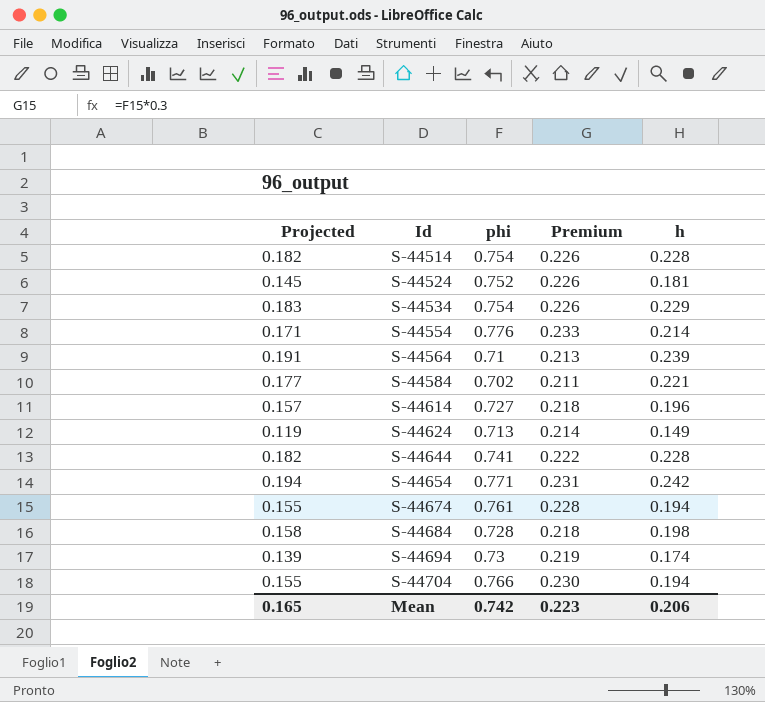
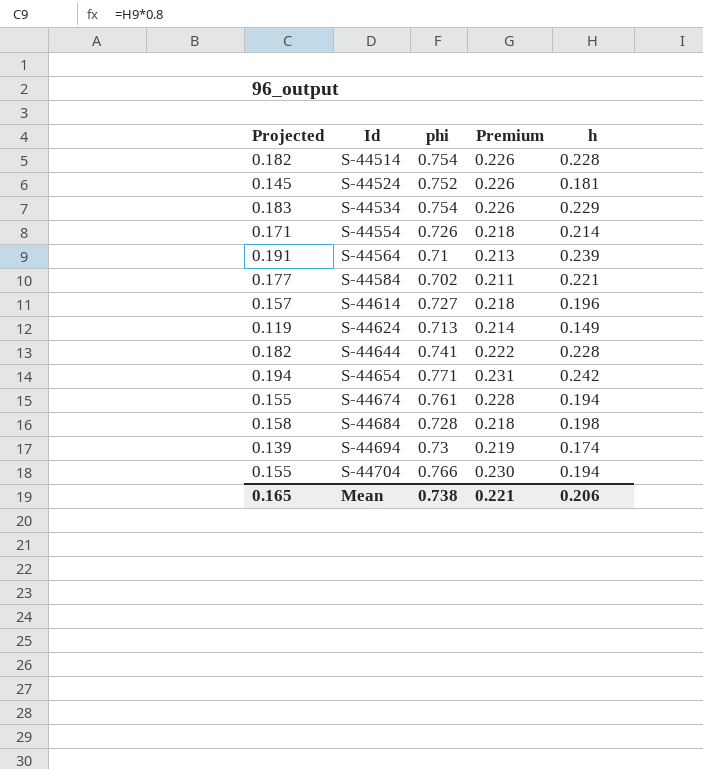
S-44554 | phi: 0.776 -> 0.726
S-44554 | Premium: 0.233 -> 0.218
Mean | phi: 0.742 -> 0.738
Mean | Premium: 0.223 -> 0.221

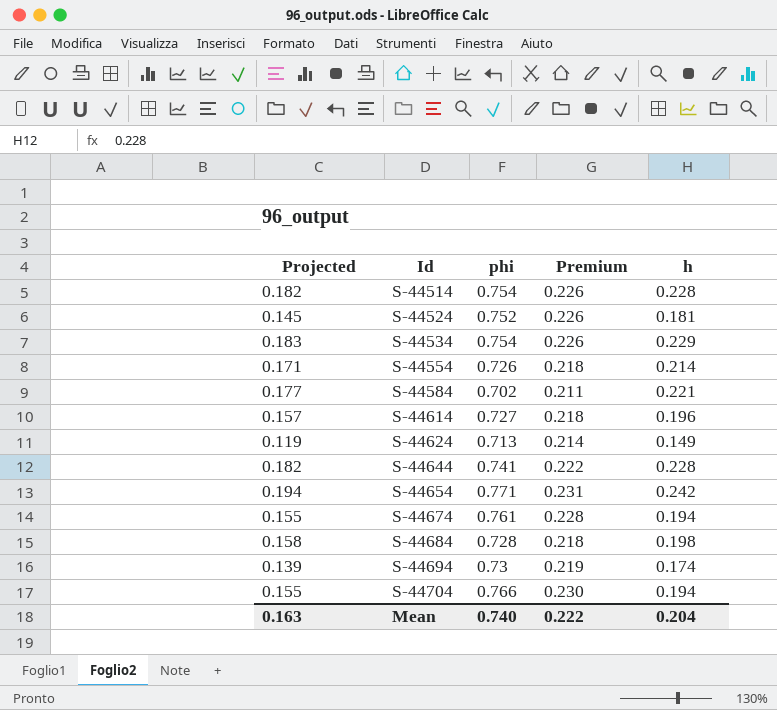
row S-44564: 0.191 | 0.71 | 0.213 | 0.239 -> none
Mean | Projected: 0.165 -> 0.163
Mean | phi: 0.738 -> 0.740
Mean | Premium: 0.221 -> 0.222
Mean | h: 0.206 -> 0.204

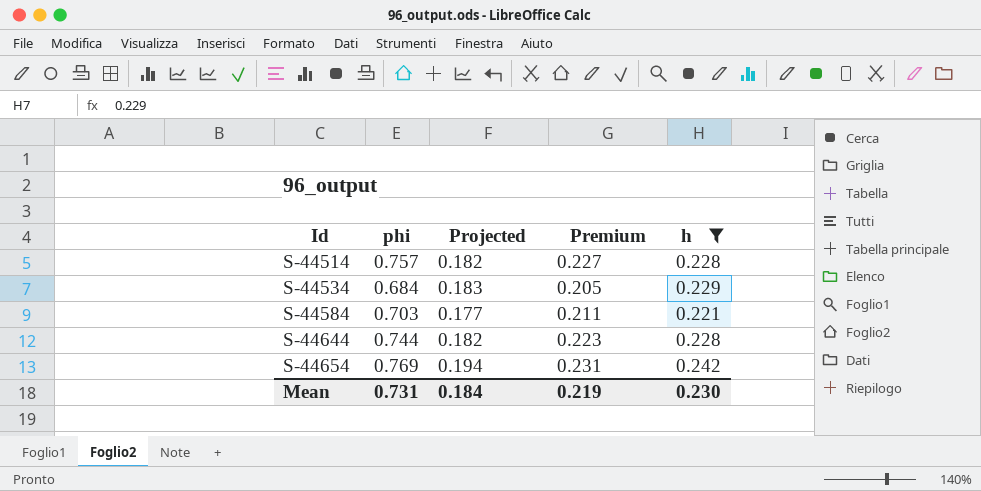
filter: none -> h >= 0.221
column Projected | position: 1 -> 3
S-44514 | phi: 0.754 -> 0.757
S-44514 | Premium: 0.226 -> 0.227
S-44534 | phi: 0.754 -> 0.684
S-44534 | Premium: 0.226 -> 0.205
S-44584 | phi: 0.702 -> 0.703
S-44644 | phi: 0.741 -> 0.744
S-44644 | Premium: 0.222 -> 0.223
S-44654 | phi: 0.771 -> 0.769
Mean | phi: 0.740 -> 0.731
Mean | Projected: 0.163 -> 0.184
Mean | Premium: 0.222 -> 0.219
Mean | h: 0.204 -> 0.230

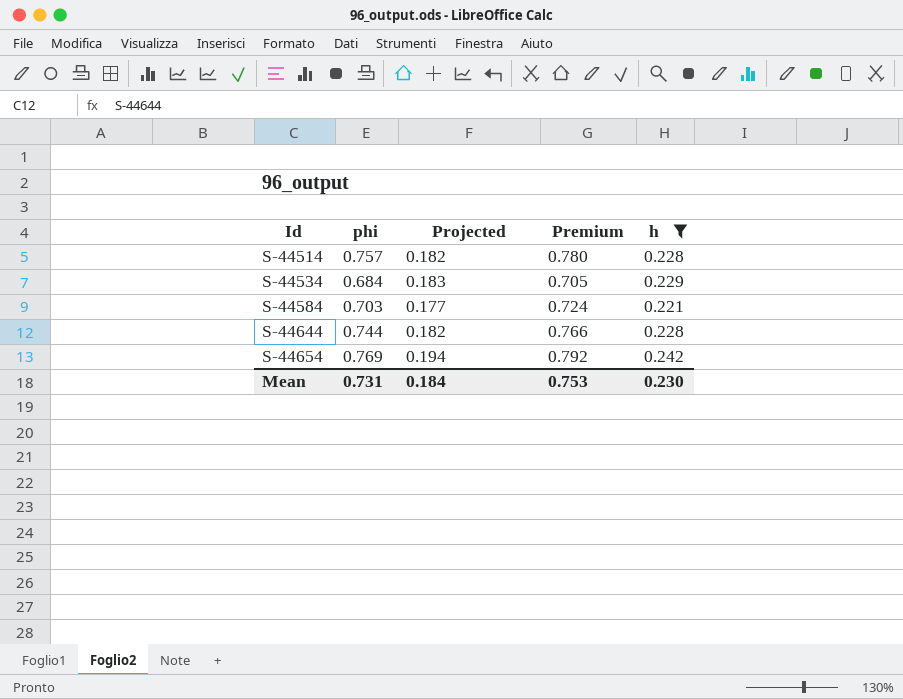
column Premium | formula: [phi] * 0.3 -> [phi] * 1.03
Mean | Premium: 0.219 -> 0.753

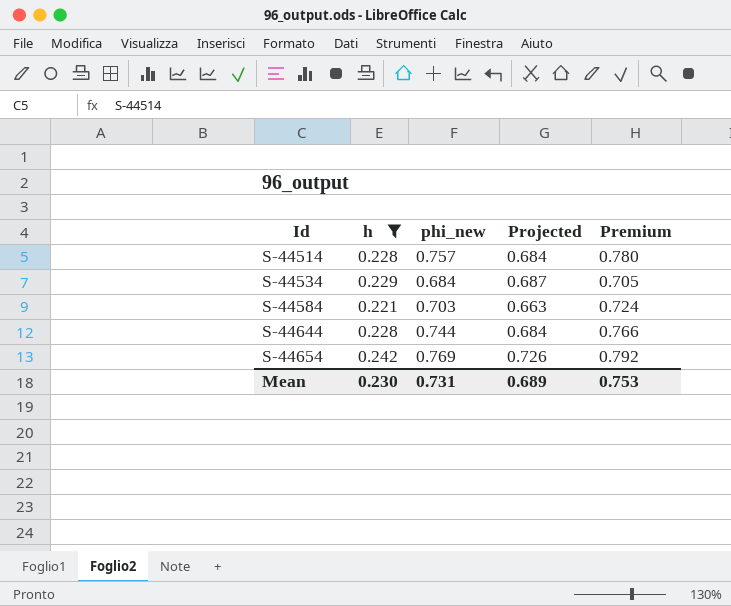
column h | position: 5 -> 2
column name: phi -> phi_new
column Projected | formula: [h] * 0.8 -> [h] * 3
Mean | Projected: 0.184 -> 0.689

